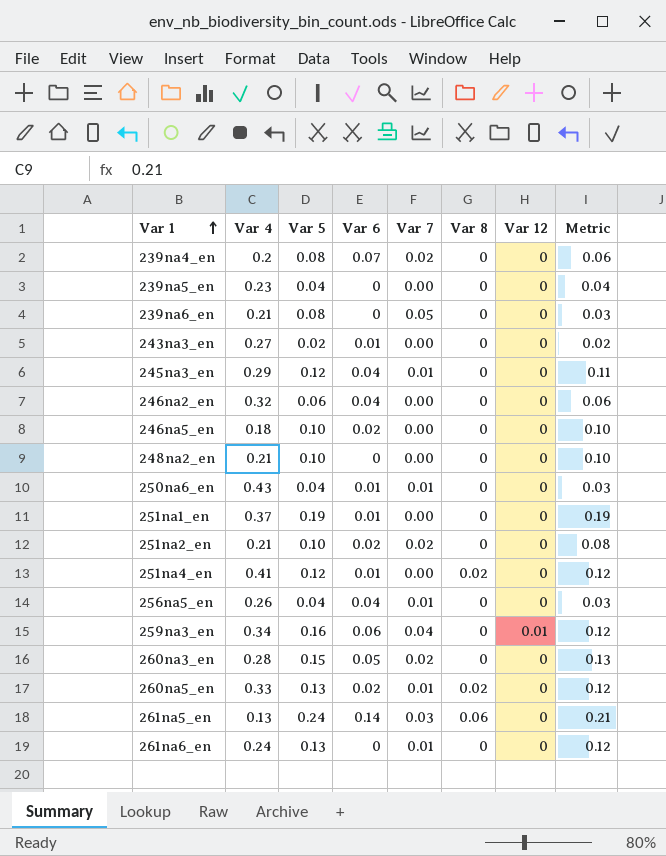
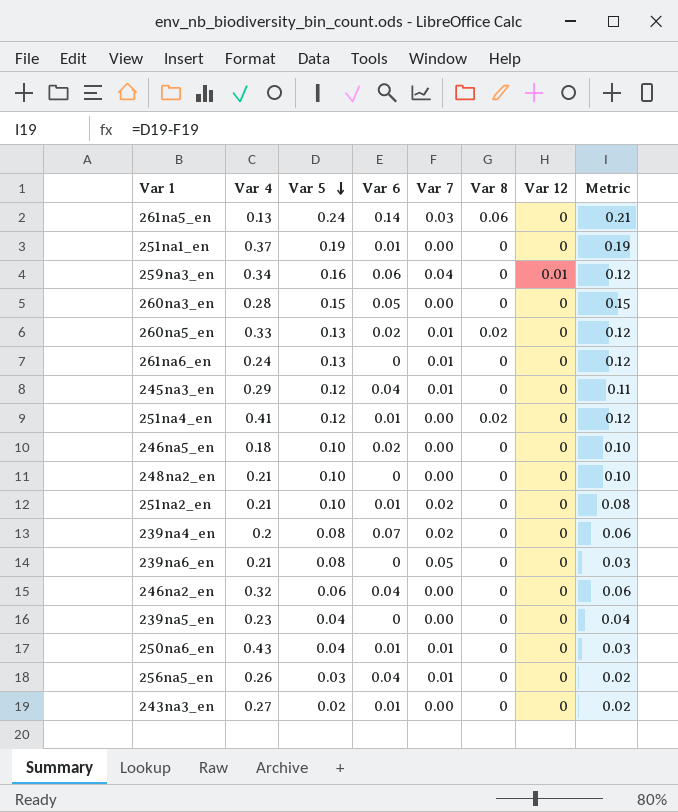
row order: Var 1 ascending -> Var 5 descending
260na3_en | Var 7: 0.02 -> 0.00
260na3_en | Metric: 0.13 -> 0.15
251na2_en | Var 6: 0.02 -> 0.01
256na5_en | Var 5: 0.04 -> 0.03
256na5_en | Metric: 0.03 -> 0.02

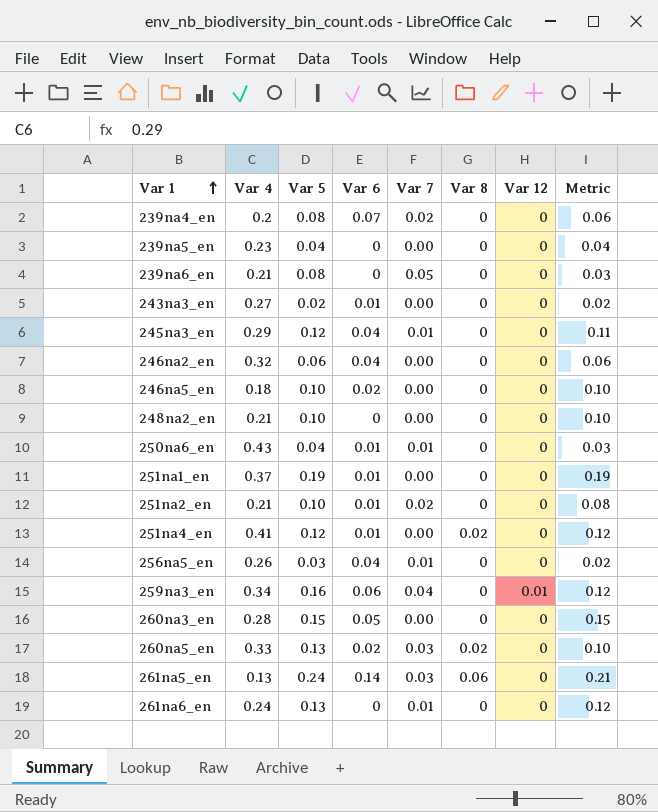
row order: Var 5 descending -> Var 1 ascending
260na5_en | Var 7: 0.01 -> 0.03
260na5_en | Metric: 0.12 -> 0.10

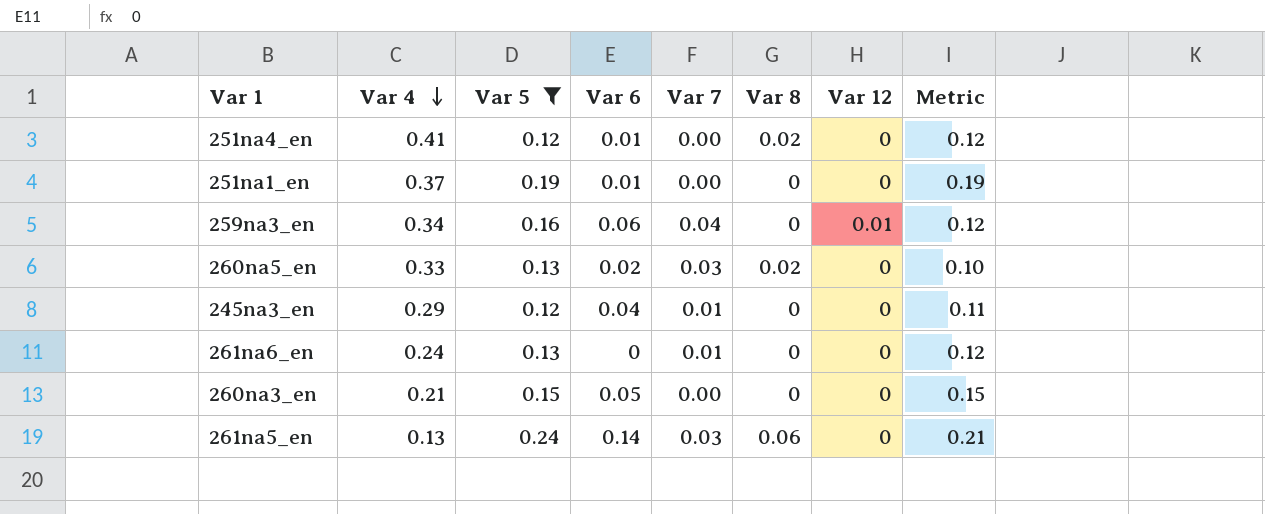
filter: none -> Var 5 >= 0.12
row order: Var 1 ascending -> Var 4 descending
260na3_en | Var 4: 0.28 -> 0.21

